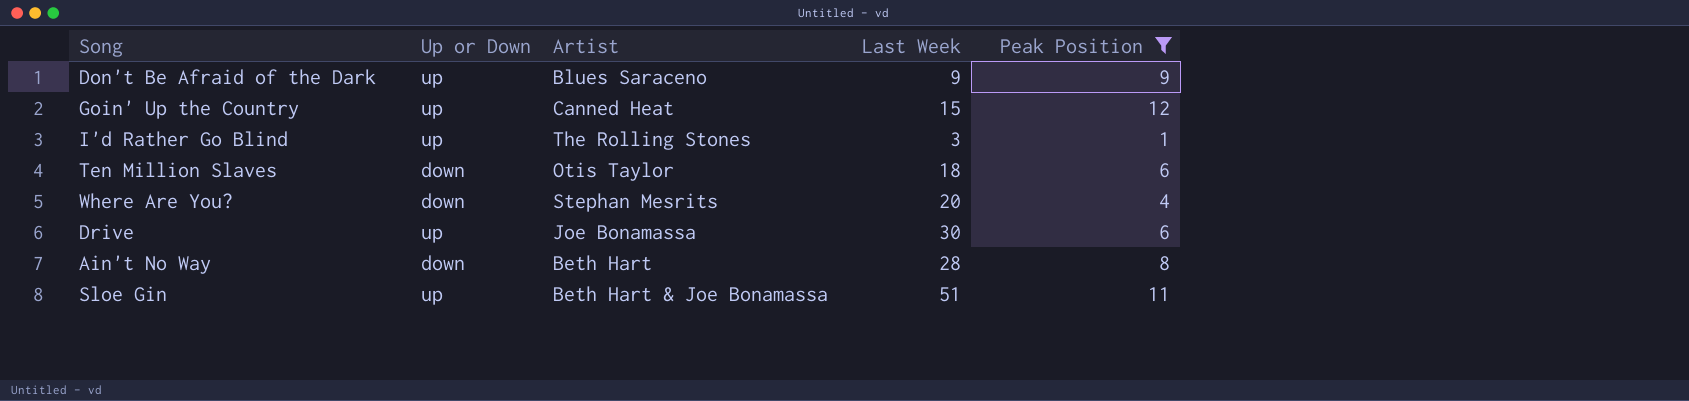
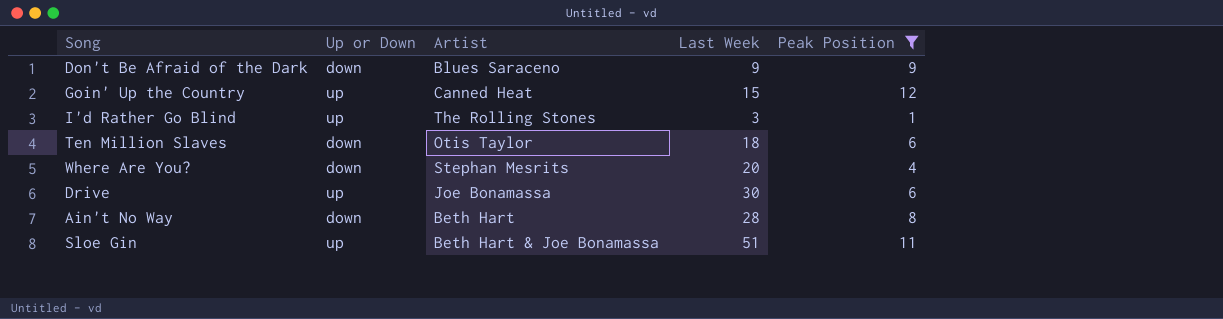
Don't Be Afraid of the Dark | Up or Down: up -> down

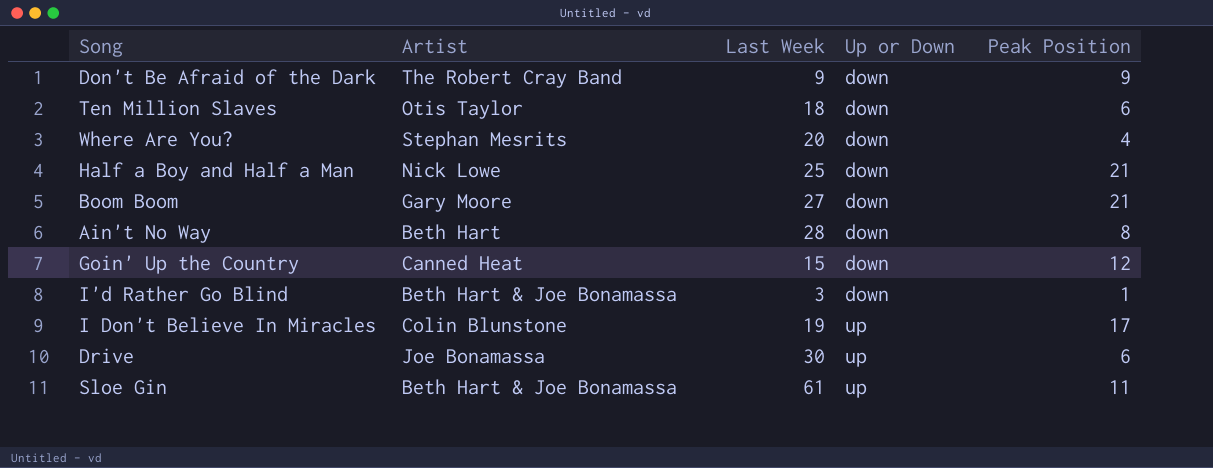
filter: Peak Position <= 12 -> none
row order: none -> Up or Down ascending
column Up or Down | position: 2 -> 4
Don't Be Afraid of the Dark | Artist: Blues Saraceno -> The Robert Cray Band
Goin' Up the Country | Up or Down: up -> down
I'd Rather Go Blind | Artist: The Rolling Stones -> Beth Hart & Joe Bonamassa
I'd Rather Go Blind | Up or Down: up -> down
Sloe Gin | Last Week: 51 -> 61

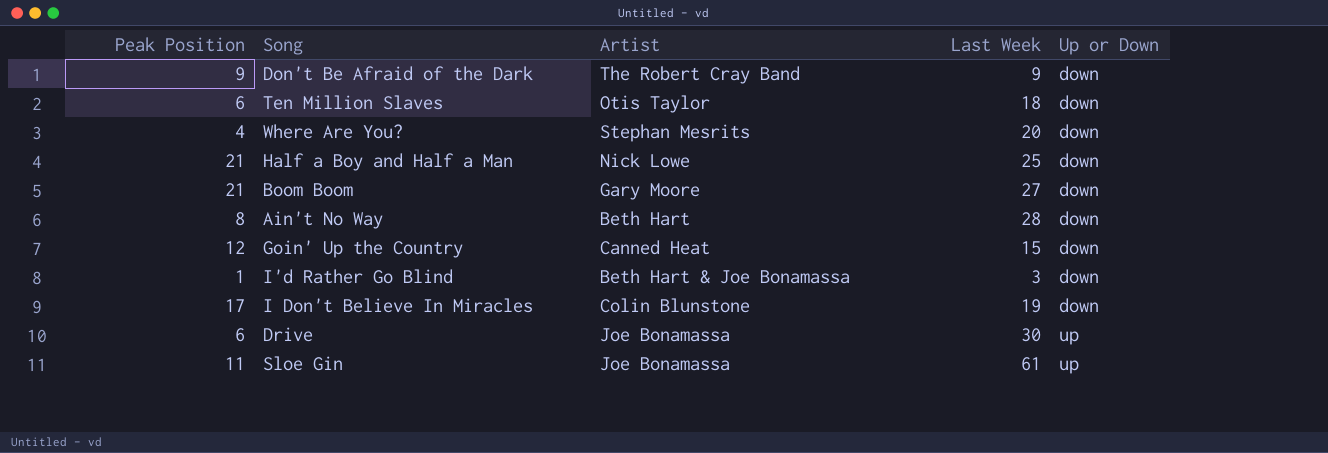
column Peak Position | position: 5 -> 1
I Don't Believe In Miracles | Up or Down: up -> down
Sloe Gin | Artist: Beth Hart & Joe Bonamassa -> Joe Bonamassa

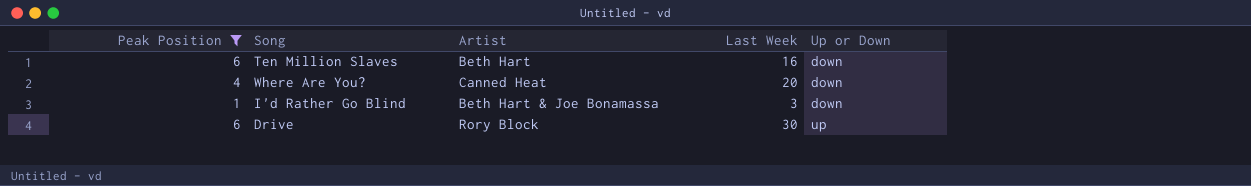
filter: none -> Peak Position <= 6
Ten Million Slaves | Artist: Otis Taylor -> Beth Hart
Ten Million Slaves | Last Week: 18 -> 16
Where Are You? | Artist: Stephan Mesrits -> Canned Heat
Drive | Artist: Joe Bonamassa -> Rory Block

